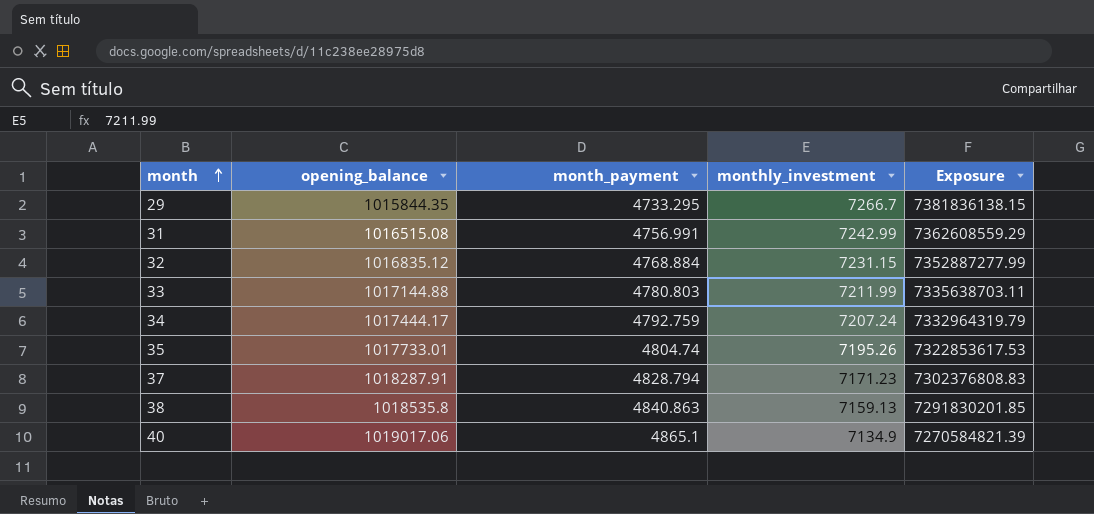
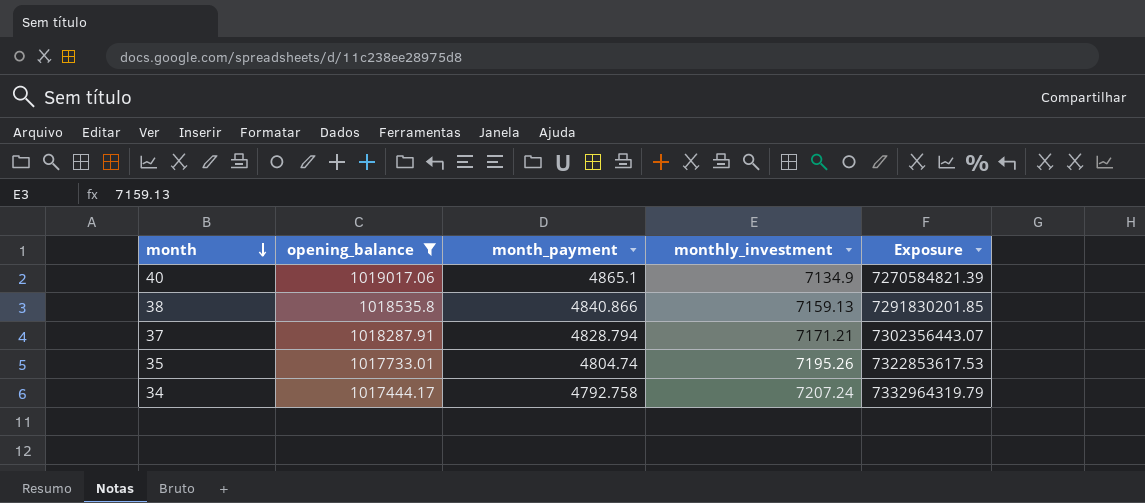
filter: none -> opening_balance >= 1017444.17
row order: month ascending -> month descending
38 | month_payment: 4840.863 -> 4840.866
37 | monthly_investment: 7171.23 -> 7171.21
37 | Exposure: 7302376808.83 -> 7302356443.07
34 | month_payment: 4792.759 -> 4792.758

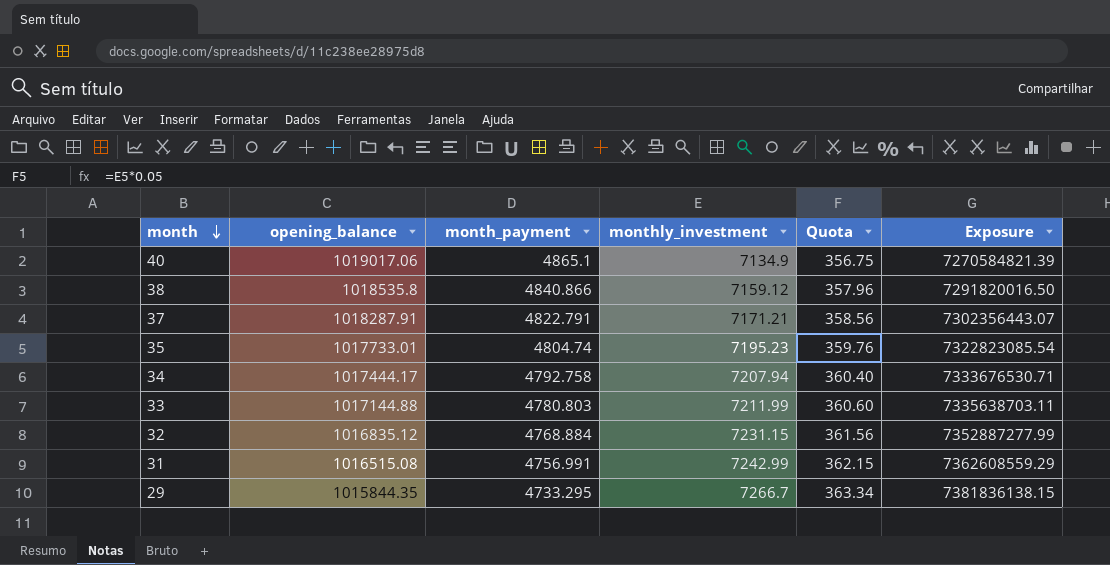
filter: opening_balance >= 1017444.17 -> none
column Quota | formula: none -> [monthly_investment] * 0.05
38 | monthly_investment: 7159.13 -> 7159.12
38 | Exposure: 7291830201.85 -> 7291820016.50
37 | month_payment: 4828.794 -> 4822.791
35 | monthly_investment: 7195.26 -> 7195.23
35 | Exposure: 7322853617.53 -> 7322823085.54
34 | monthly_investment: 7207.24 -> 7207.94
34 | Exposure: 7332964319.79 -> 7333676530.71

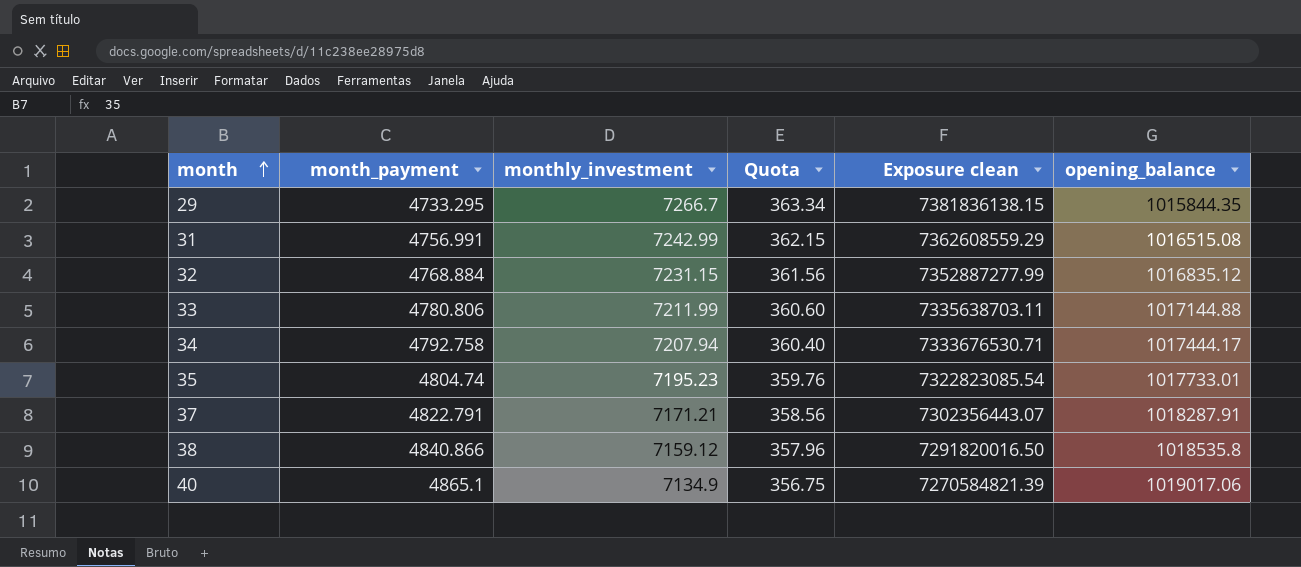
row order: month descending -> month ascending
column name: Exposure -> Exposure clean
column opening_balance | position: 2 -> 6
33 | month_payment: 4780.803 -> 4780.806

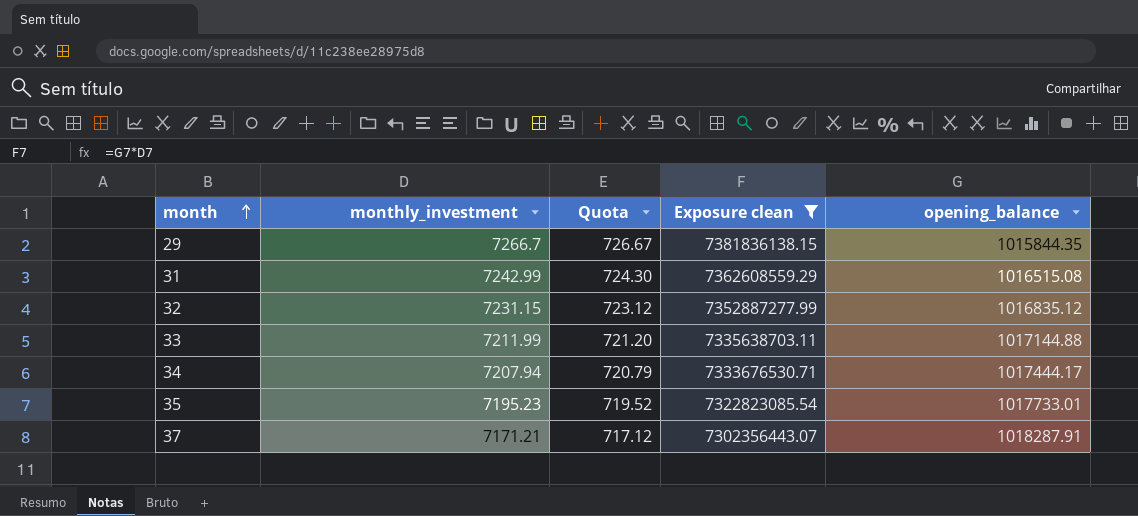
filter: none -> Exposure clean >= 7302356443.07
column month_payment | position: 2 -> none
column Quota | formula: [monthly_investment] * 0.05 -> [monthly_investment] * 0.1

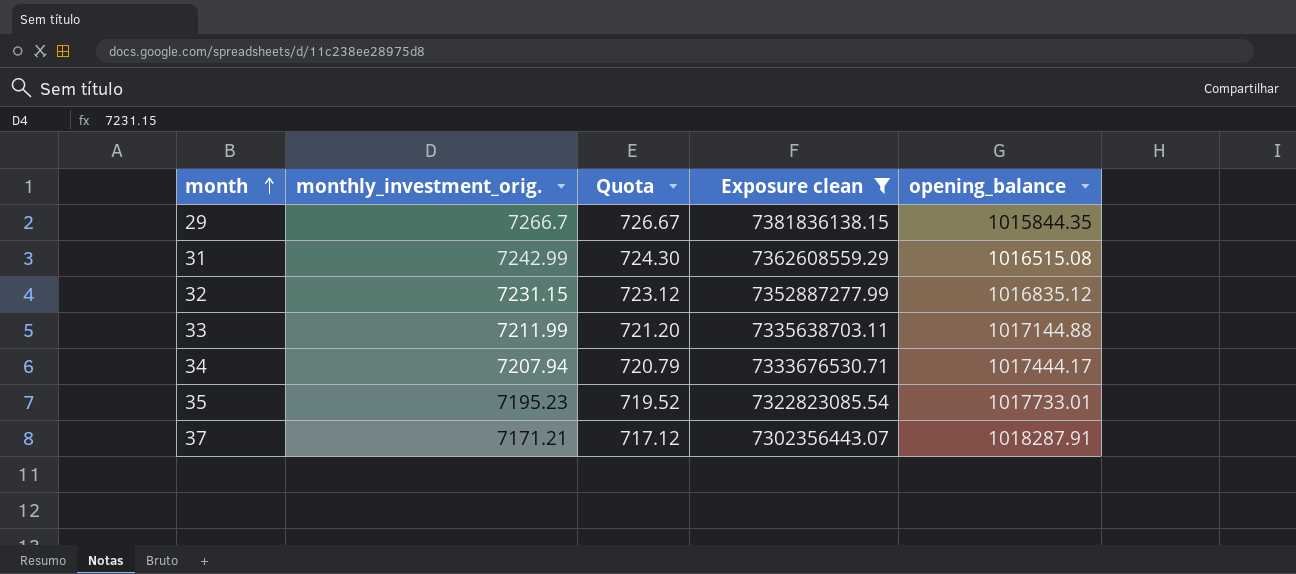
column name: monthly_investment -> monthly_investment_orig.

